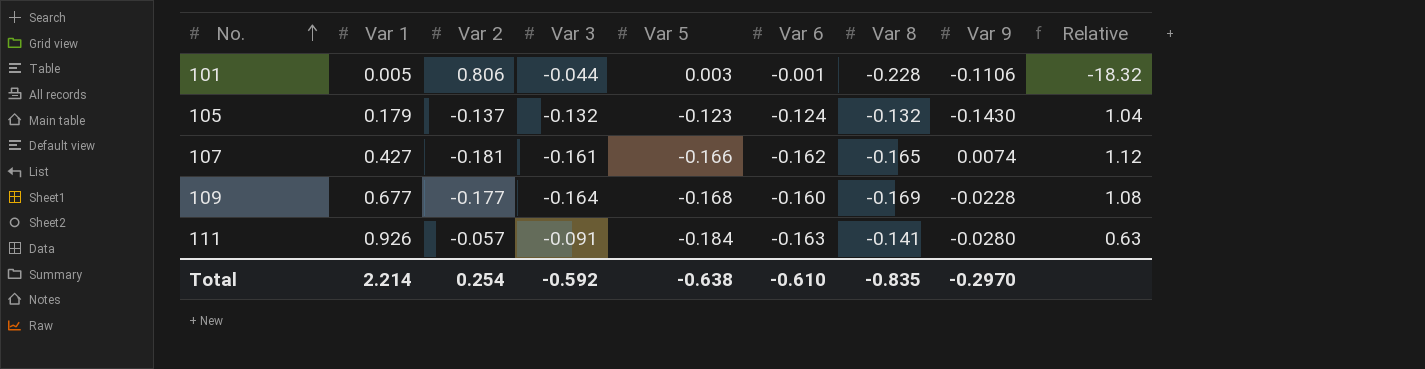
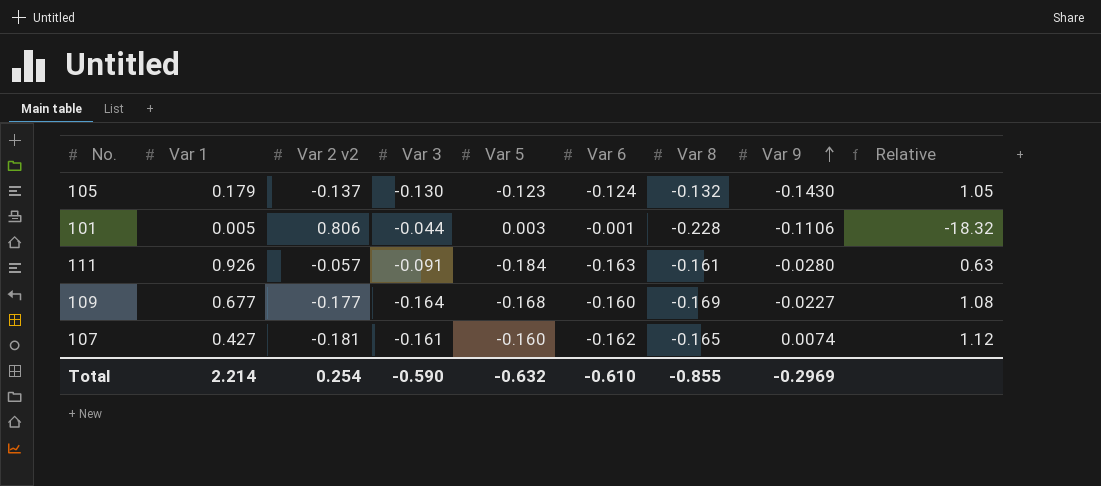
row order: No. ascending -> Var 9 ascending
column name: Var 2 -> Var 2 v2
105 | Var 3: -0.132 -> -0.130
105 | Relative: 1.04 -> 1.05
111 | Var 8: -0.141 -> -0.161
109 | Var 9: -0.0228 -> -0.0227
107 | Var 5: -0.166 -> -0.160
Total | Var 3: -0.592 -> -0.590
Total | Var 5: -0.638 -> -0.632
Total | Var 8: -0.835 -> -0.855
Total | Var 9: -0.2970 -> -0.2969

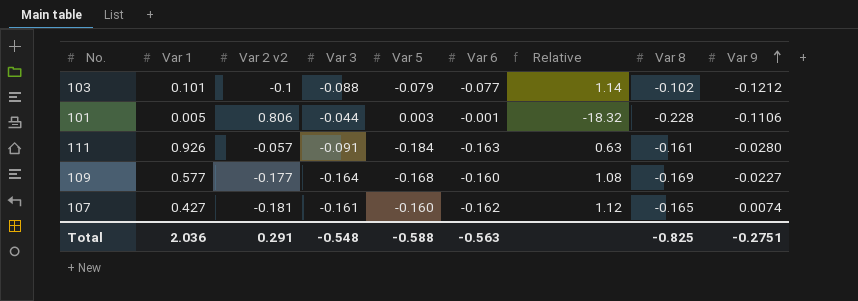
column Relative | position: 9 -> 7
row 105: 0.179 | -0.137 | -0.130 | -0.123 | -0.124 | -0.132 | -0.1430 | 1.05 -> none
row 103: none -> 0.101 | -0.1 | -0.088 | -0.079 | -0.077 | 1.14 | -0.102 | -0.1212
109 | Var 1: 0.677 -> 0.577
Total | Var 1: 2.214 -> 2.036
Total | Var 2 v2: 0.254 -> 0.291
Total | Var 3: -0.590 -> -0.548
Total | Var 5: -0.632 -> -0.588
Total | Var 6: -0.610 -> -0.563
Total | Var 8: -0.855 -> -0.825
Total | Var 9: -0.2969 -> -0.2751

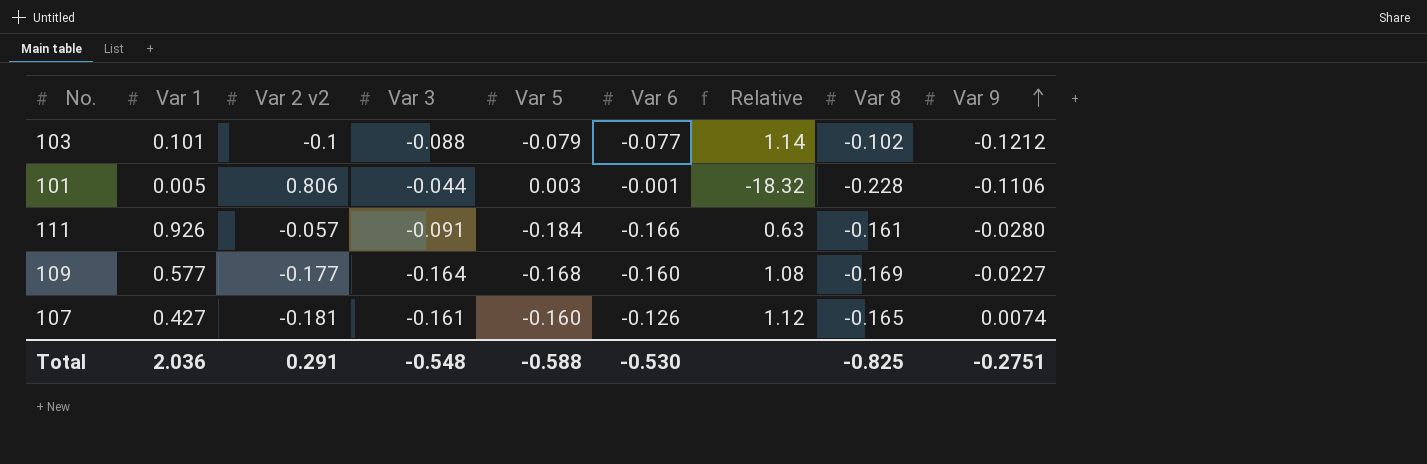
111 | Var 6: -0.163 -> -0.166
107 | Var 6: -0.162 -> -0.126
Total | Var 6: -0.563 -> -0.530

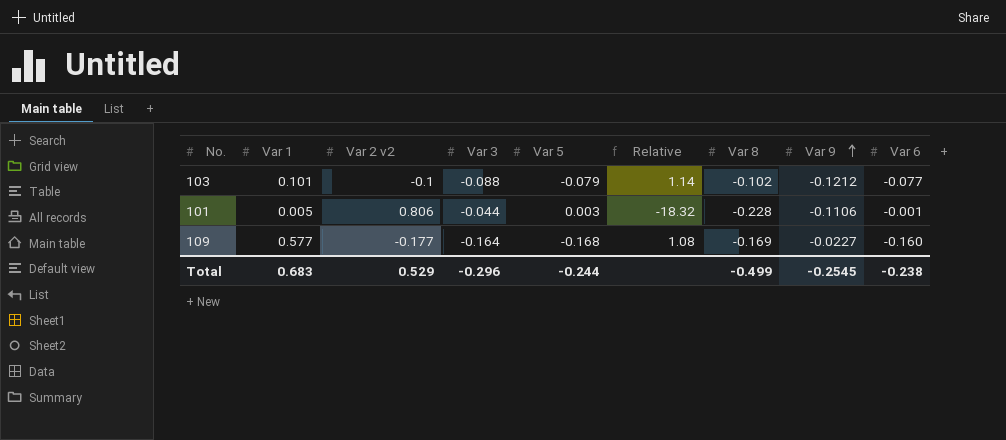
column Var 6 | position: 6 -> 9
row 111: 0.926 | -0.057 | -0.091 | -0.184 | -0.166 | 0.63 | -0.161 | -0.0280 -> none
row 107: 0.427 | -0.181 | -0.161 | -0.160 | -0.126 | 1.12 | -0.165 | 0.0074 -> none
Total | Var 1: 2.036 -> 0.683
Total | Var 2 v2: 0.291 -> 0.529
Total | Var 3: -0.548 -> -0.296
Total | Var 5: -0.588 -> -0.244
Total | Var 8: -0.825 -> -0.499
Total | Var 9: -0.2751 -> -0.2545
Total | Var 6: -0.530 -> -0.238

